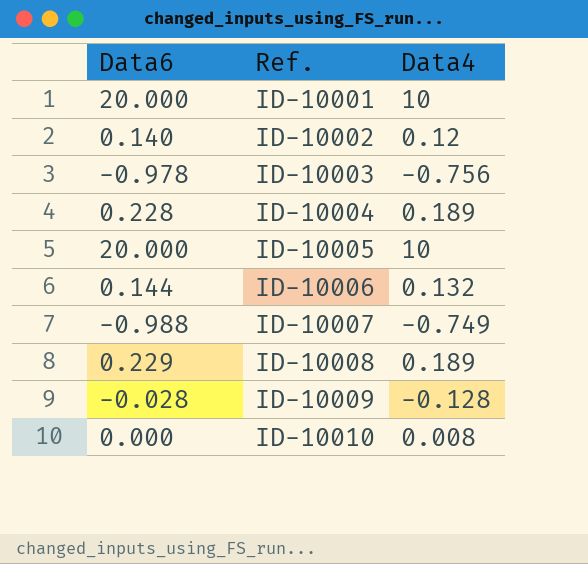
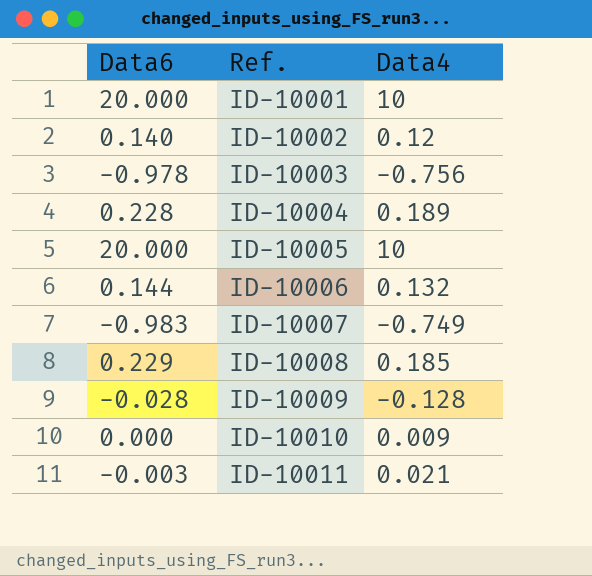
ID-10007 | Data6: -0.988 -> -0.983
ID-10008 | Data4: 0.189 -> 0.185
ID-10010 | Data4: 0.008 -> 0.009
row ID-10011: none -> -0.003 | 0.021

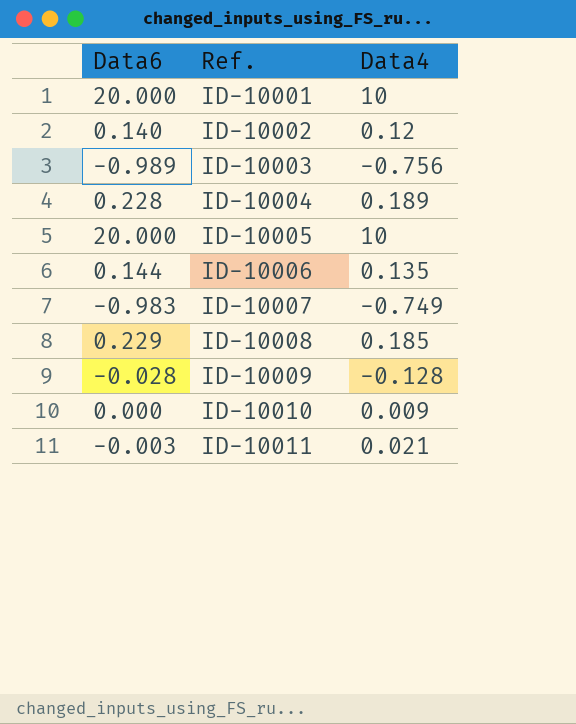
ID-10003 | Data6: -0.978 -> -0.989
ID-10006 | Data4: 0.132 -> 0.135

